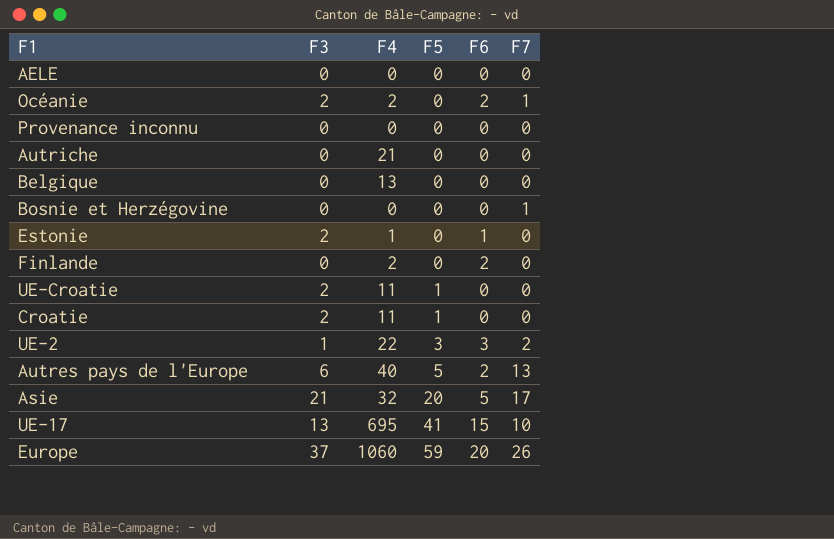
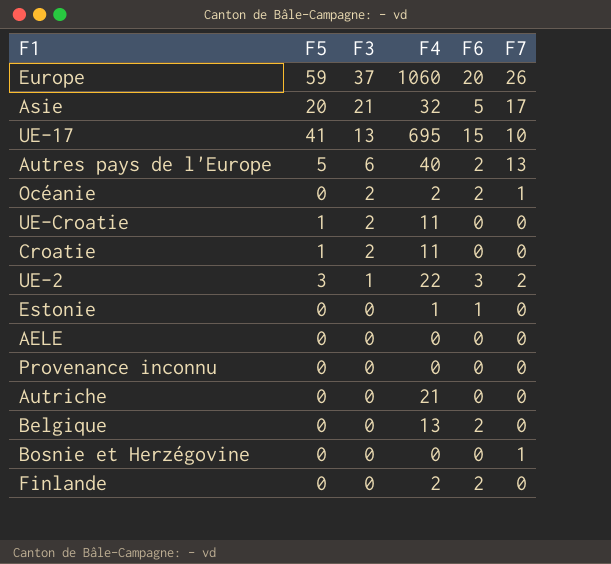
row order: F5 ascending -> F3 descending
column F5 | position: 4 -> 2
Estonie | F3: 2 -> 0
Belgique | F6: 0 -> 2

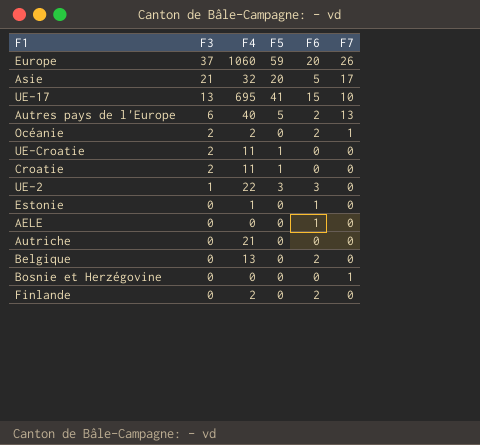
column F5 | position: 2 -> 4
row Provenance inconnu: 0 | 0 | 0 | 0 | 0 -> none
UE-2 | F7: 2 -> 0
AELE | F6: 0 -> 1

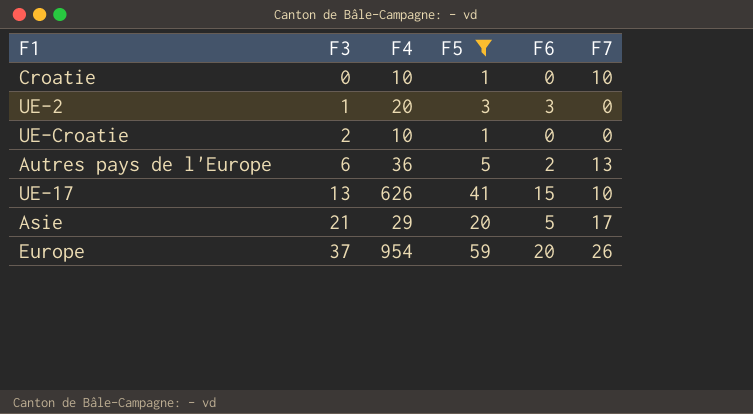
filter: none -> F5 != 0
row order: F3 descending -> F3 ascending
Croatie | F3: 2 -> 0
Croatie | F4: 11 -> 10
Croatie | F7: 0 -> 10
UE-2 | F4: 22 -> 20
UE-Croatie | F4: 11 -> 10
Autres pays de l'Europe | F4: 40 -> 36
UE-17 | F4: 695 -> 626
Asie | F4: 32 -> 29
Europe | F4: 1060 -> 954

